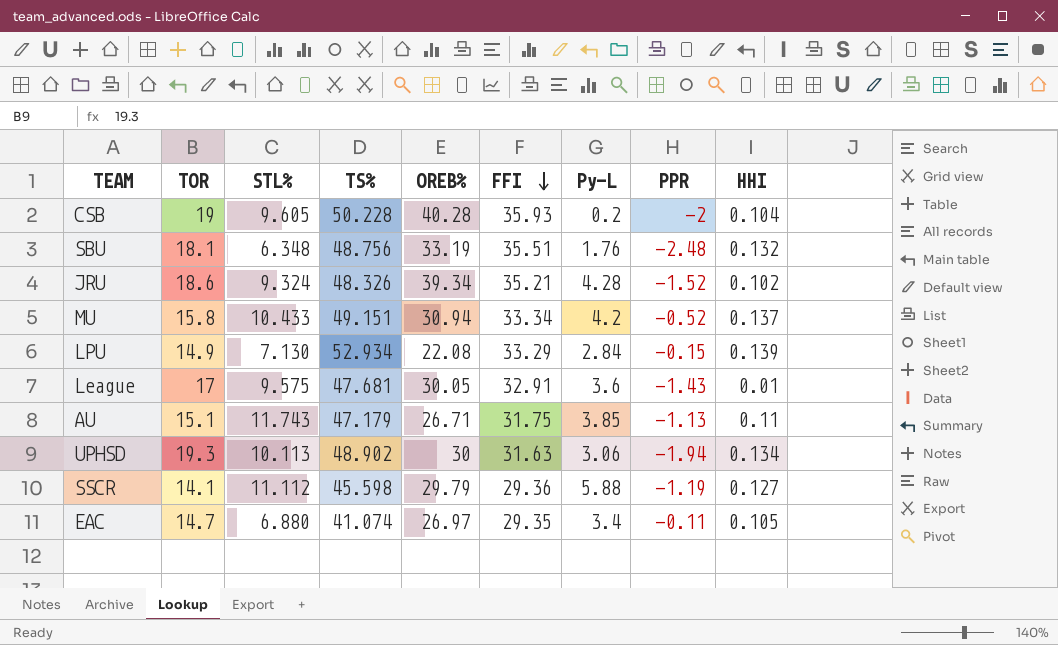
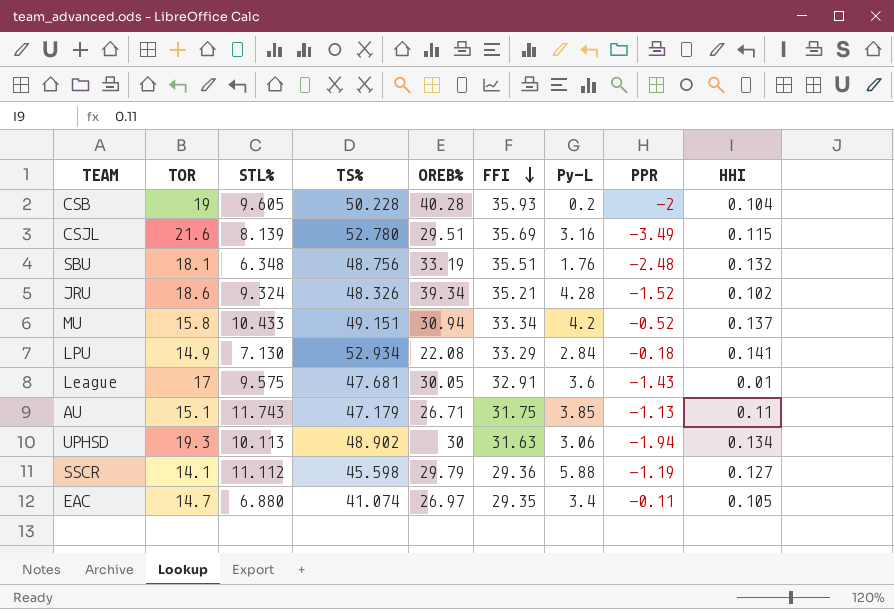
row CSJL: none -> 21.6 | 8.139 | 52.780 | 29.51 | 35.69 | 3.16 | -3.49 | 0.115
LPU | PPR: -0.15 -> -0.18
LPU | HHI: 0.139 -> 0.141

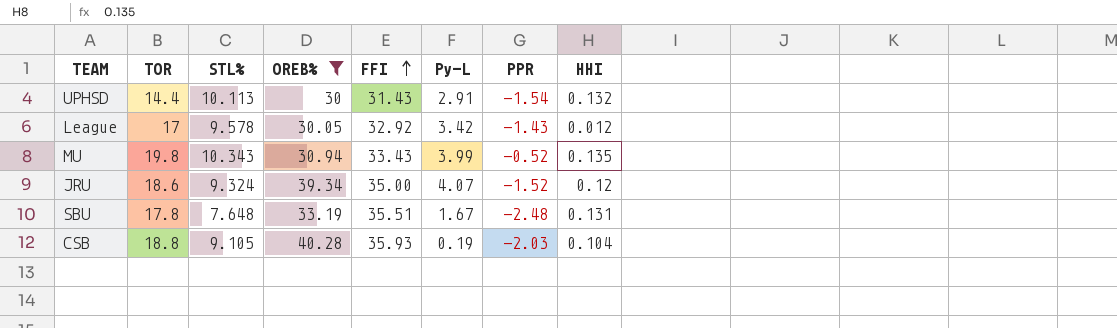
filter: none -> OREB% >= 30
row order: FFI descending -> FFI ascending
column TS% | position: 4 -> none
UPHSD | TOR: 19.3 -> 14.4
UPHSD | FFI: 31.63 -> 31.43
UPHSD | Py-L: 3.06 -> 2.91
UPHSD | PPR: -1.94 -> -1.54
UPHSD | HHI: 0.134 -> 0.132
League | STL%: 9.575 -> 9.578
League | FFI: 32.91 -> 32.92
League | Py-L: 3.6 -> 3.42
League | HHI: 0.01 -> 0.012
MU | TOR: 15.8 -> 19.8
MU | STL%: 10.433 -> 10.343
MU | FFI: 33.34 -> 33.43
MU | Py-L: 4.2 -> 3.99
MU | HHI: 0.137 -> 0.135
JRU | FFI: 35.21 -> 35.00
JRU | Py-L: 4.28 -> 4.07
JRU | HHI: 0.102 -> 0.12
SBU | TOR: 18.1 -> 17.8
SBU | STL%: 6.348 -> 7.648
SBU | Py-L: 1.76 -> 1.67
SBU | HHI: 0.132 -> 0.131
CSB | TOR: 19 -> 18.8
CSB | STL%: 9.605 -> 9.105
CSB | Py-L: 0.2 -> 0.19
CSB | PPR: -2 -> -2.03

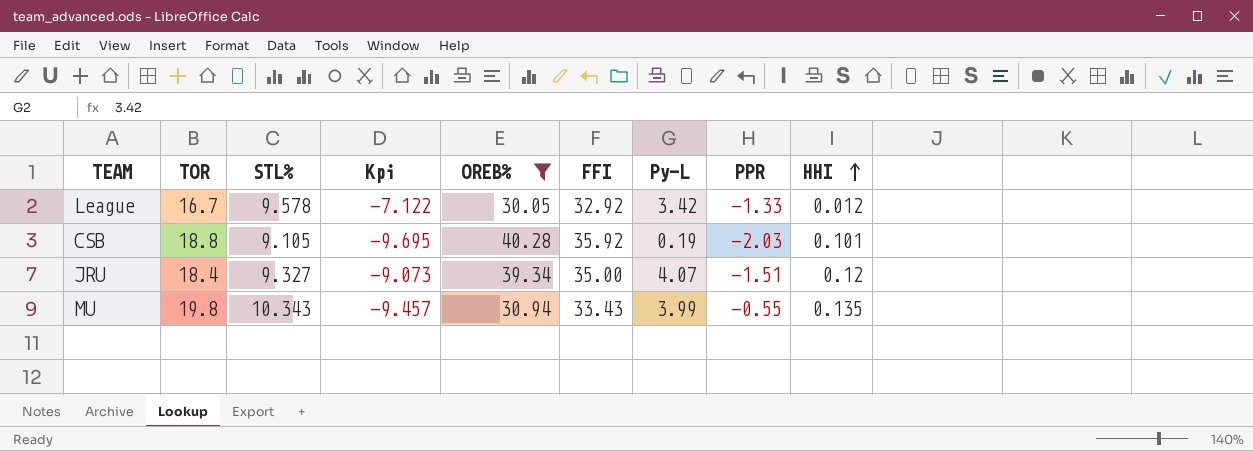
row order: FFI ascending -> HHI ascending
column Kpi | formula: none -> [STL%] - [TOR]
row UPHSD: 14.4 | 10.113 | 30 | 31.43 | 2.91 | -1.54 | 0.132 -> none
row SBU: 17.8 | 7.648 | 33.19 | 35.51 | 1.67 | -2.48 | 0.131 -> none
League | TOR: 17 -> 16.7
League | PPR: -1.43 -> -1.33
CSB | FFI: 35.93 -> 35.92
CSB | HHI: 0.104 -> 0.101
JRU | TOR: 18.6 -> 18.4
JRU | STL%: 9.324 -> 9.327
JRU | PPR: -1.52 -> -1.51
MU | PPR: -0.52 -> -0.55

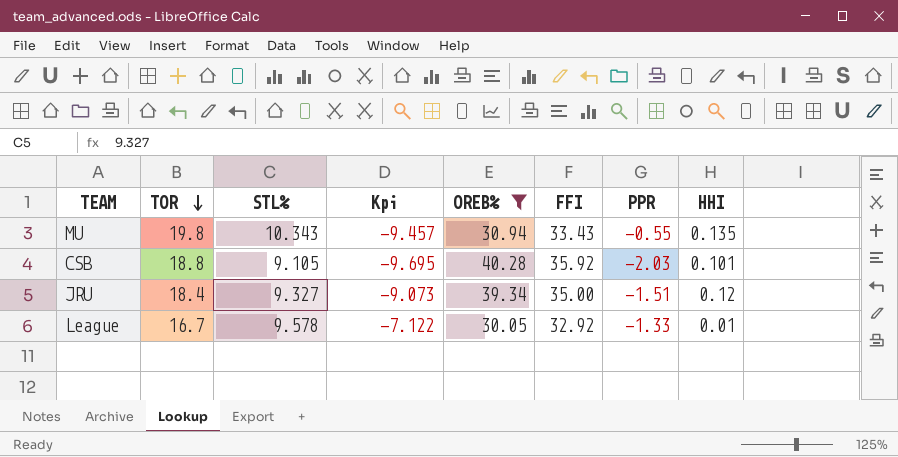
row order: HHI ascending -> TOR descending
column Py-L | position: 7 -> none
League | HHI: 0.012 -> 0.01

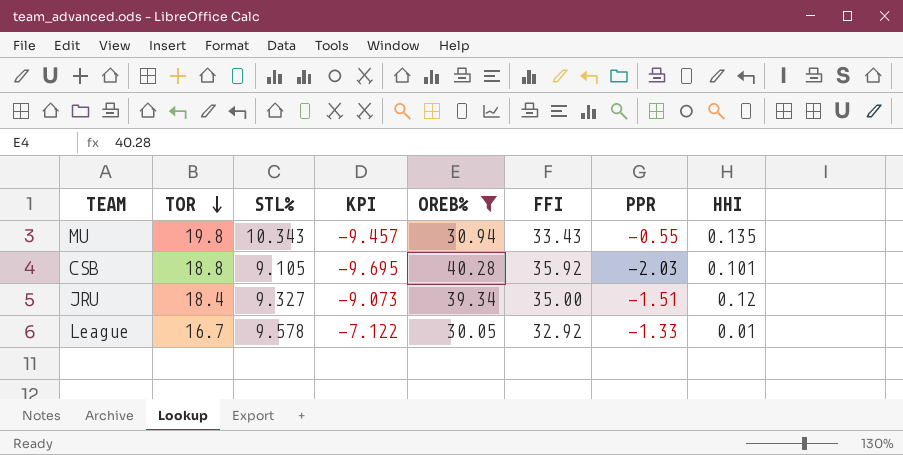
column name: Kpi -> KPI

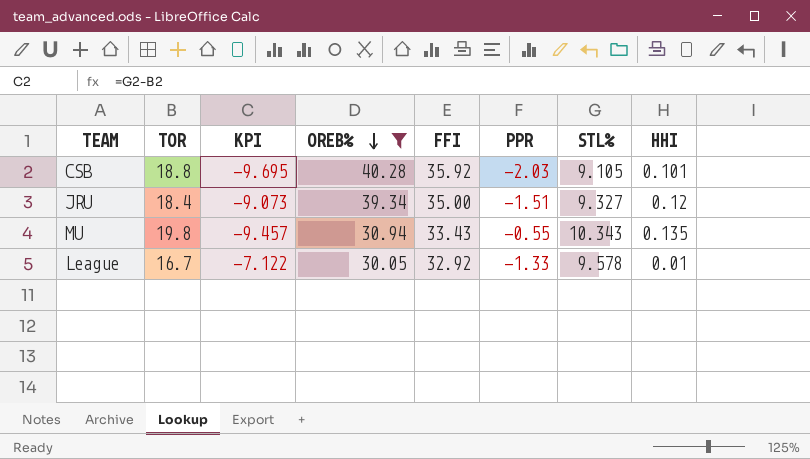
row order: TOR descending -> OREB% descending
column STL% | position: 3 -> 7

